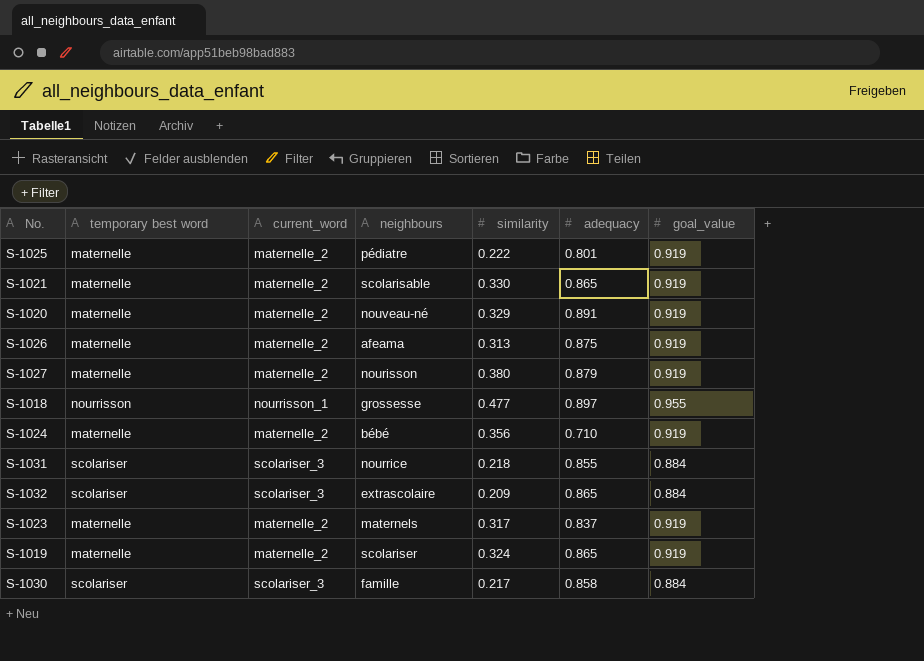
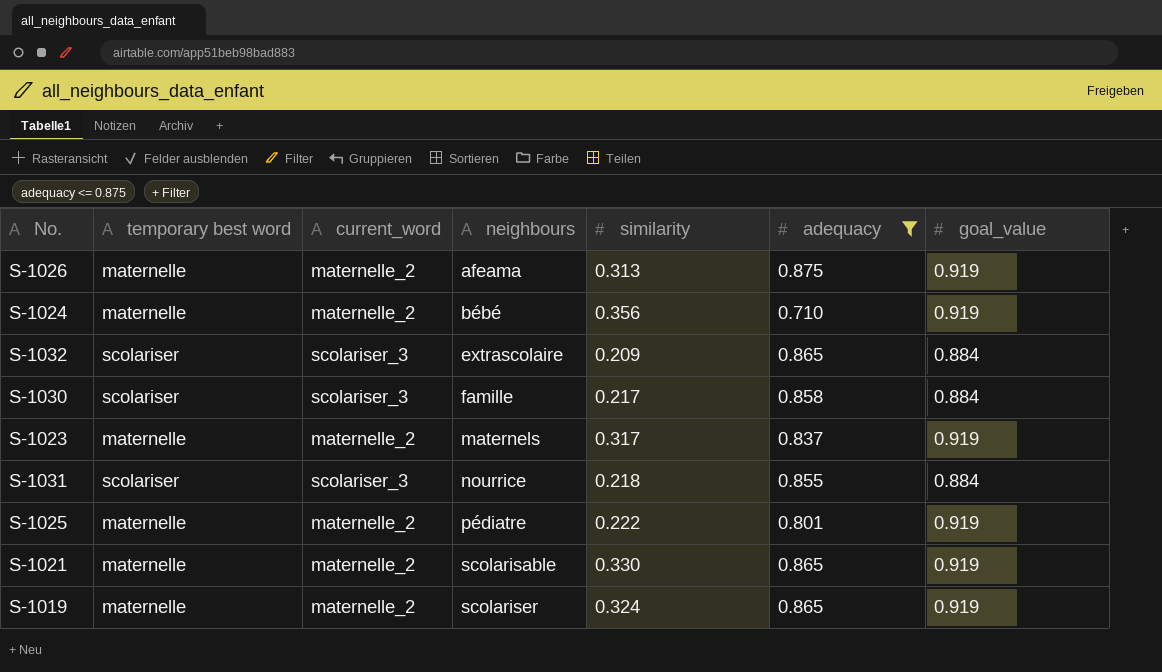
filter: none -> adequacy <= 0.875
row order: none -> neighbours ascending

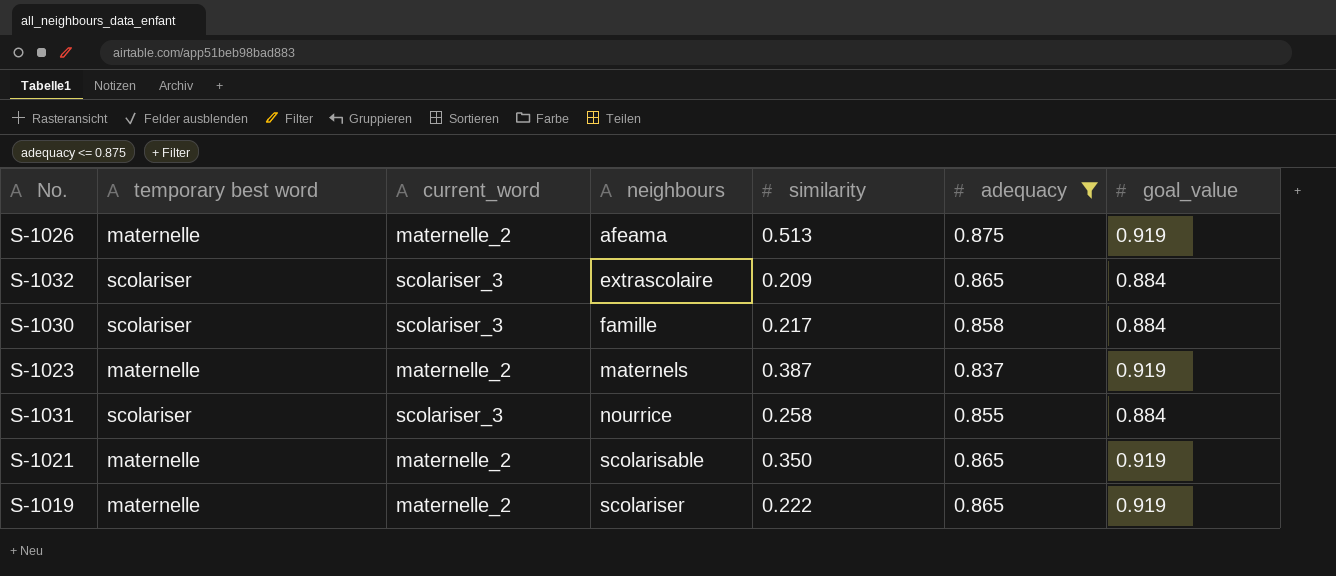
row S-1024: maternelle | maternelle_2 | bébé | 0.356 | 0.710 | 0.919 -> none
row S-1025: maternelle | maternelle_2 | pédiatre | 0.222 | 0.801 | 0.919 -> none
S-1026 | similarity: 0.313 -> 0.513
S-1023 | similarity: 0.317 -> 0.387
S-1031 | similarity: 0.218 -> 0.258
S-1021 | similarity: 0.330 -> 0.350
S-1019 | similarity: 0.324 -> 0.222

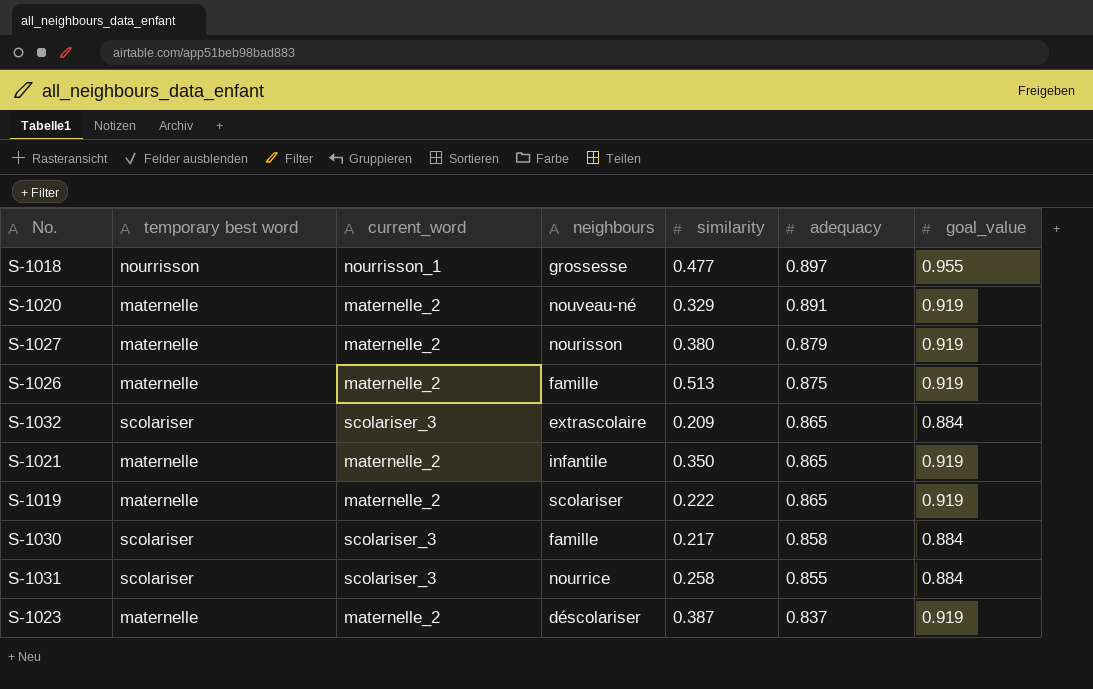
filter: adequacy <= 0.875 -> none
row order: neighbours ascending -> adequacy descending
S-1026 | neighbours: afeama -> famille
S-1021 | neighbours: scolarisable -> infantile
S-1023 | neighbours: maternels -> déscolariser

